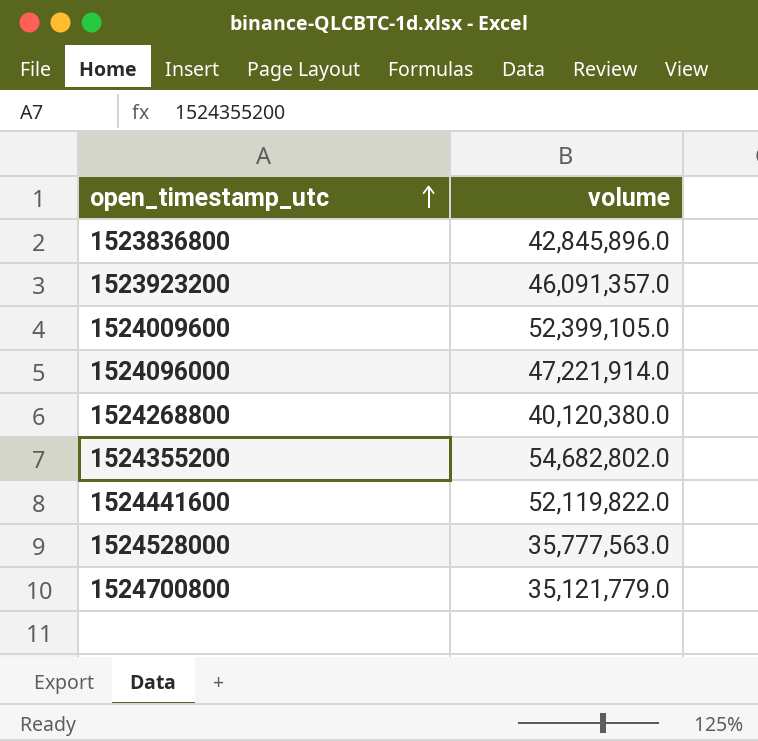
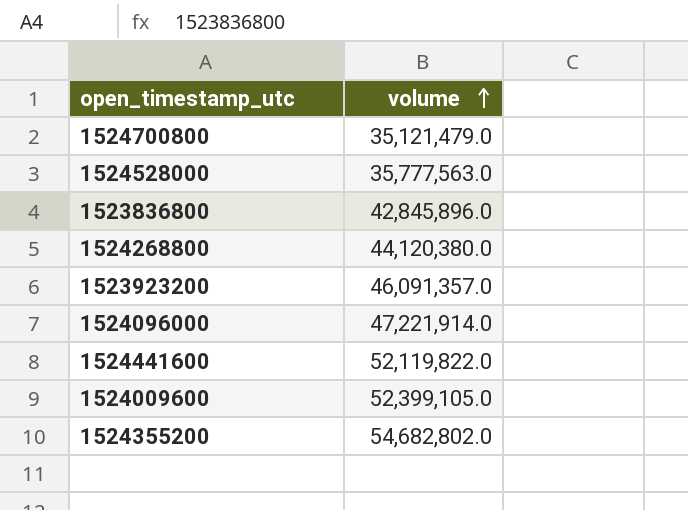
row order: open_timestamp_utc ascending -> volume ascending
1524700800 | volume: 35,121,779.0 -> 35,121,479.0
1524268800 | volume: 40,120,380.0 -> 44,120,380.0

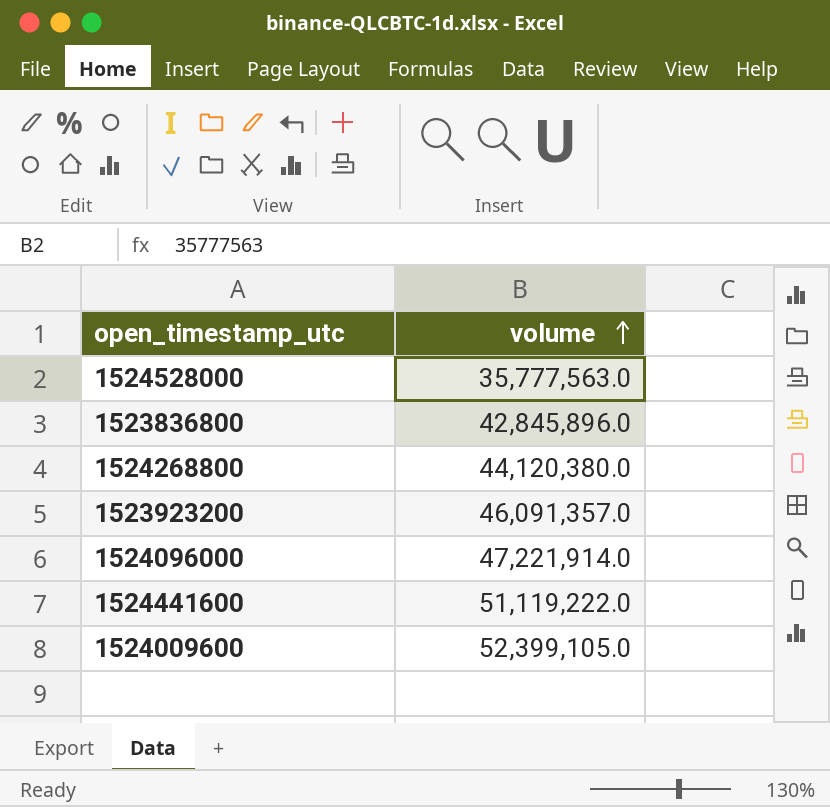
row 1524700800: 35,121,479.0 -> none
row 1524355200: 54,682,802.0 -> none
1524441600 | volume: 52,119,822.0 -> 51,119,222.0

